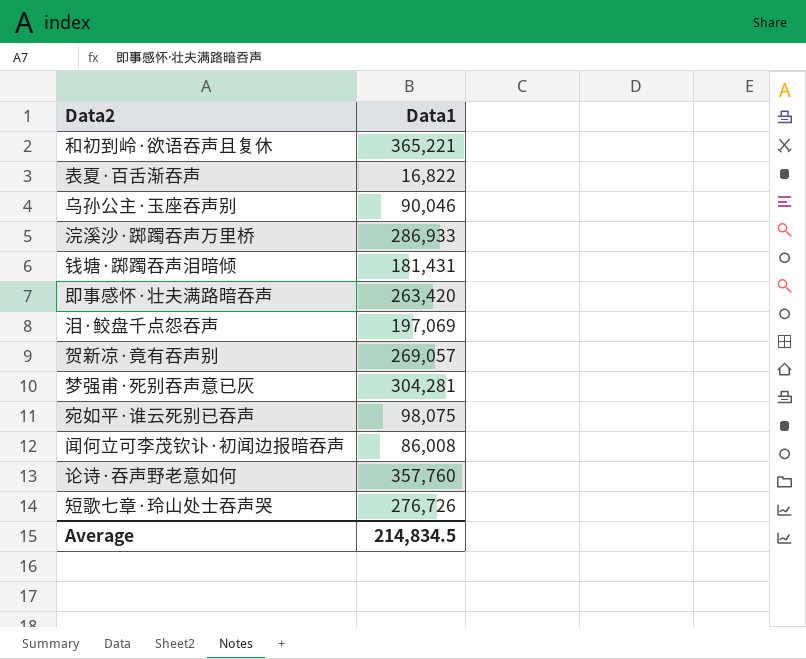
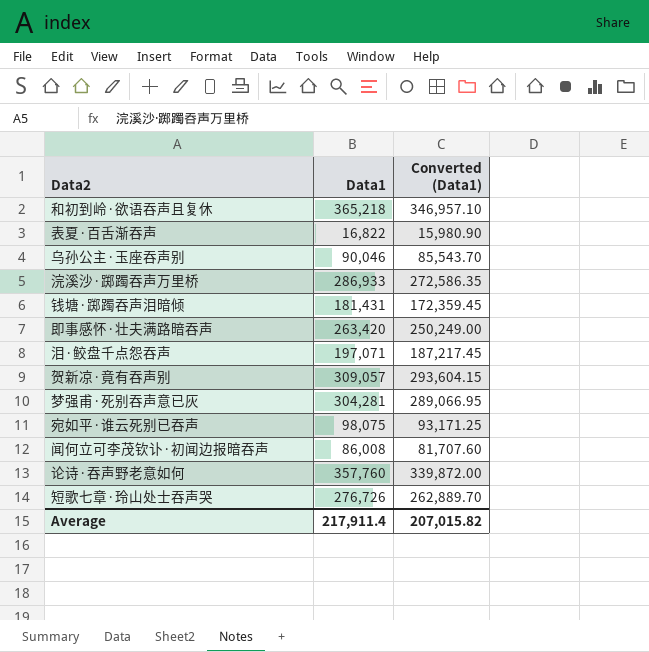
column Converted (Data1) | formula: none -> [Data1] * 0.95
和初到岭·欲语吞声且复休 | Data1: 365,221 -> 365,218
泪·鲛盘千点怨吞声 | Data1: 197,069 -> 197,071
贺新凉·竟有吞声别 | Data1: 269,057 -> 309,057
Average | Data1: 214,834.5 -> 217,911.4

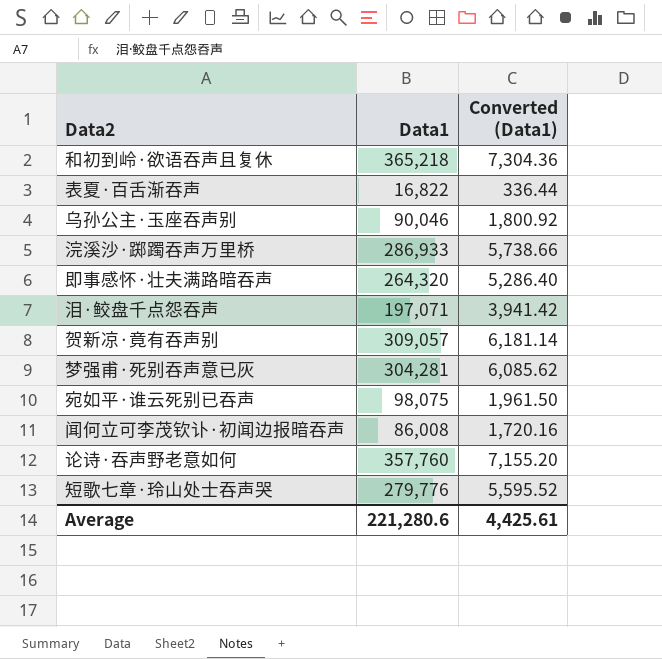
column Converted (Data1) | formula: [Data1] * 0.95 -> [Data1] * 0.02
row 钱塘·踯躅吞声泪暗倾: 181,431 | 172,359.45 -> none
即事感怀·壮夫满路暗吞声 | Data1: 263,420 -> 264,320
短歌七章·玲山处士吞声哭 | Data1: 276,726 -> 279,776
Average | Data1: 217,911.4 -> 221,280.6
Average | Converted (Data1): 207,015.82 -> 4,425.61

